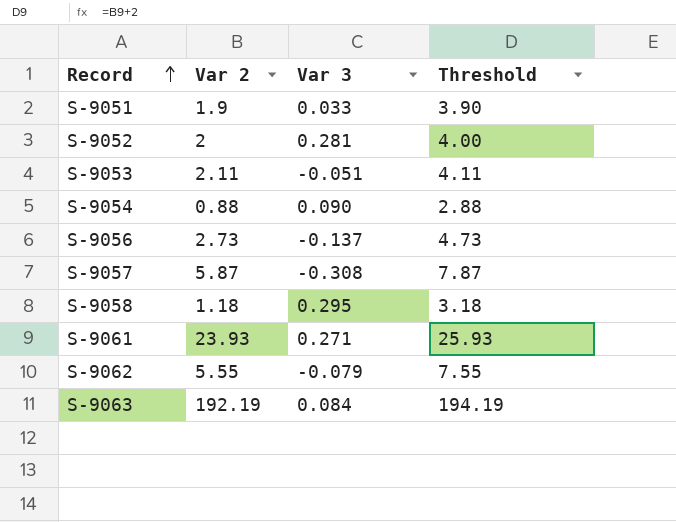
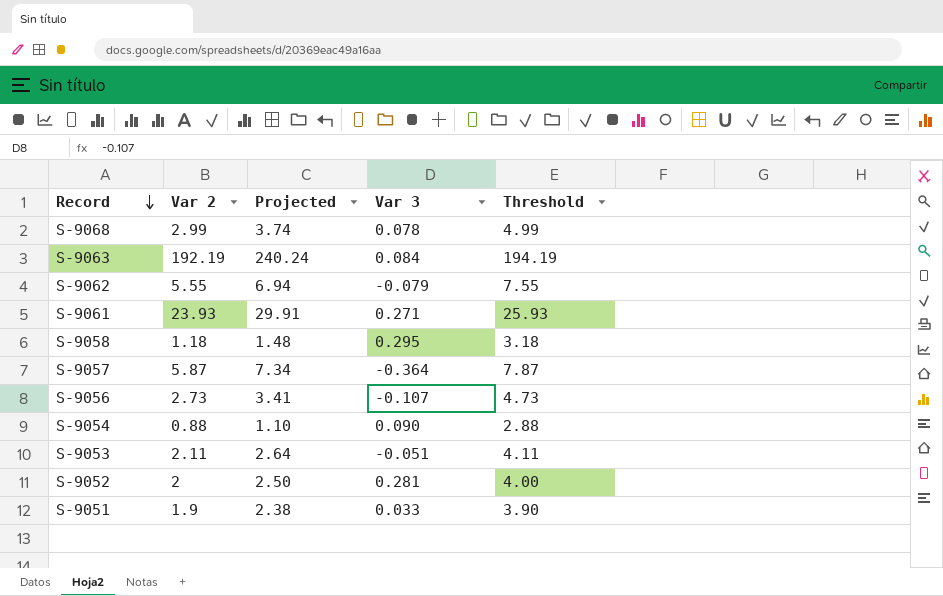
row order: Record ascending -> Record descending
column Projected | formula: none -> [Var 2] * 1.25
row S-9068: none -> 2.99 | 3.74 | 0.078 | 4.99
S-9057 | Var 3: -0.308 -> -0.364
S-9056 | Var 3: -0.137 -> -0.107

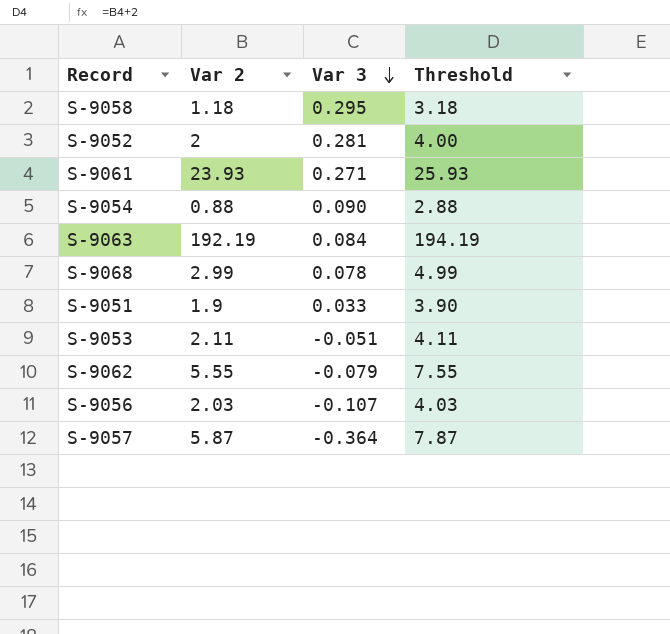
row order: Record descending -> Var 3 descending
column Projected | formula: [Var 2] * 1.25 -> none
S-9056 | Var 2: 2.73 -> 2.03
S-9056 | Threshold: 4.73 -> 4.03

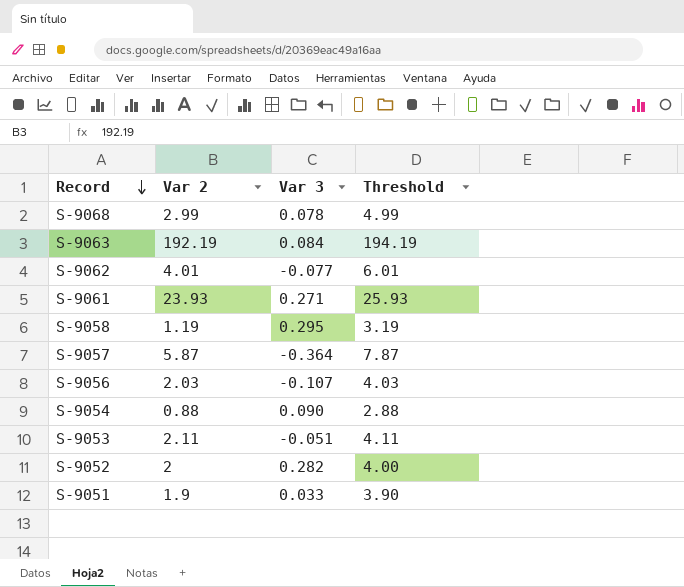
row order: Var 3 descending -> Record descending
S-9062 | Var 2: 5.55 -> 4.01
S-9062 | Var 3: -0.079 -> -0.077
S-9062 | Threshold: 7.55 -> 6.01
S-9058 | Var 2: 1.18 -> 1.19
S-9058 | Threshold: 3.18 -> 3.19
S-9052 | Var 3: 0.281 -> 0.282

